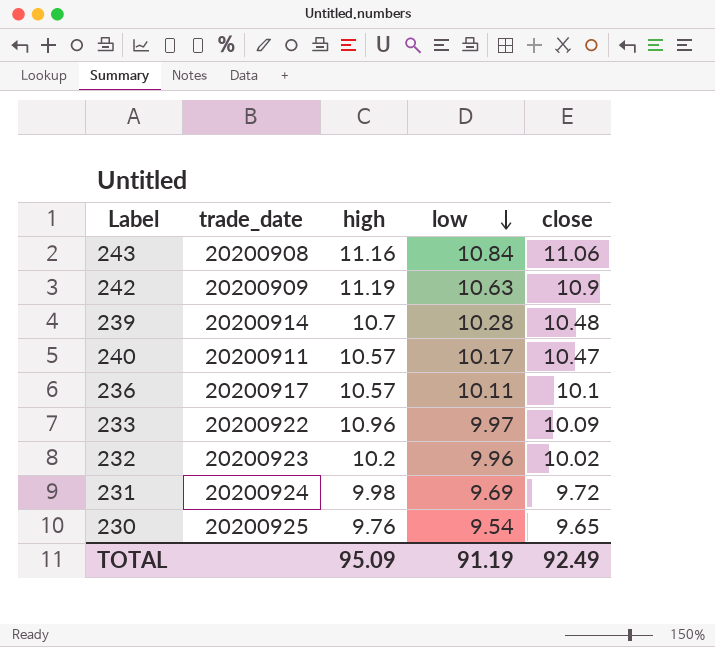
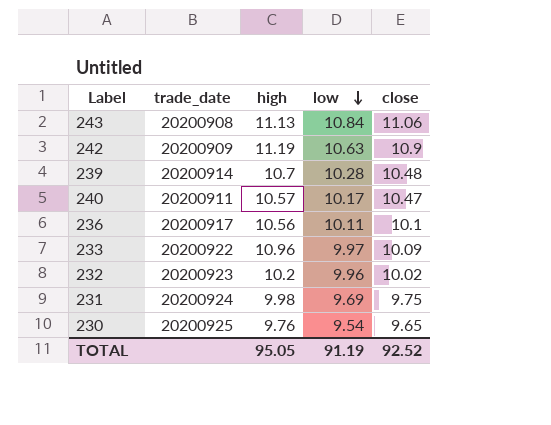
243 | high: 11.16 -> 11.13
236 | high: 10.57 -> 10.56
231 | close: 9.72 -> 9.75
TOTAL | high: 95.09 -> 95.05
TOTAL | close: 92.49 -> 92.52

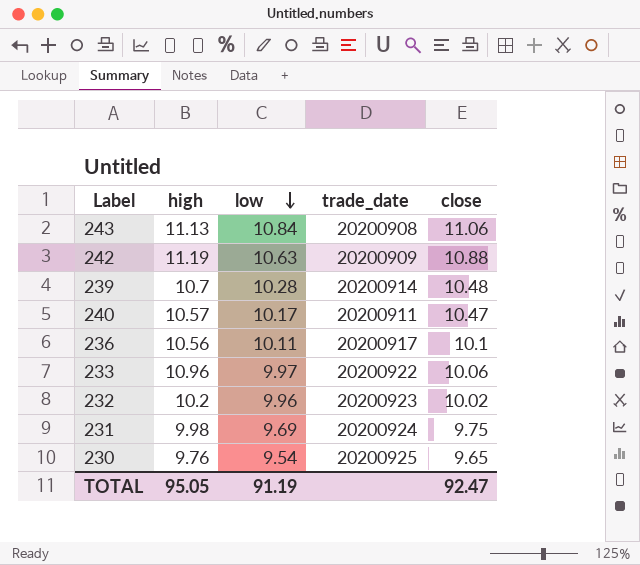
column trade_date | position: 2 -> 4
242 | close: 10.9 -> 10.88
233 | close: 10.09 -> 10.06
TOTAL | close: 92.52 -> 92.47

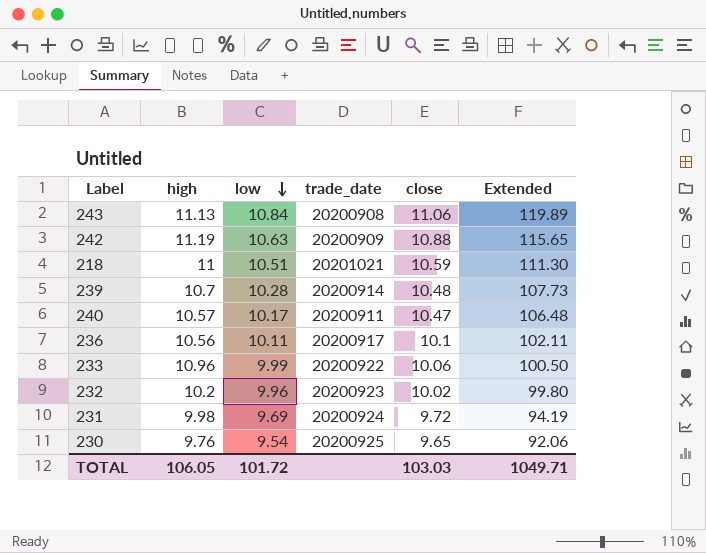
column Extended | formula: none -> [low] * [close]
row 218: none -> 11 | 10.51 | 20201021 | 10.59 | 111.30
233 | low: 9.97 -> 9.99
231 | close: 9.75 -> 9.72
TOTAL | high: 95.05 -> 106.05
TOTAL | low: 91.19 -> 101.72
TOTAL | close: 92.47 -> 103.03

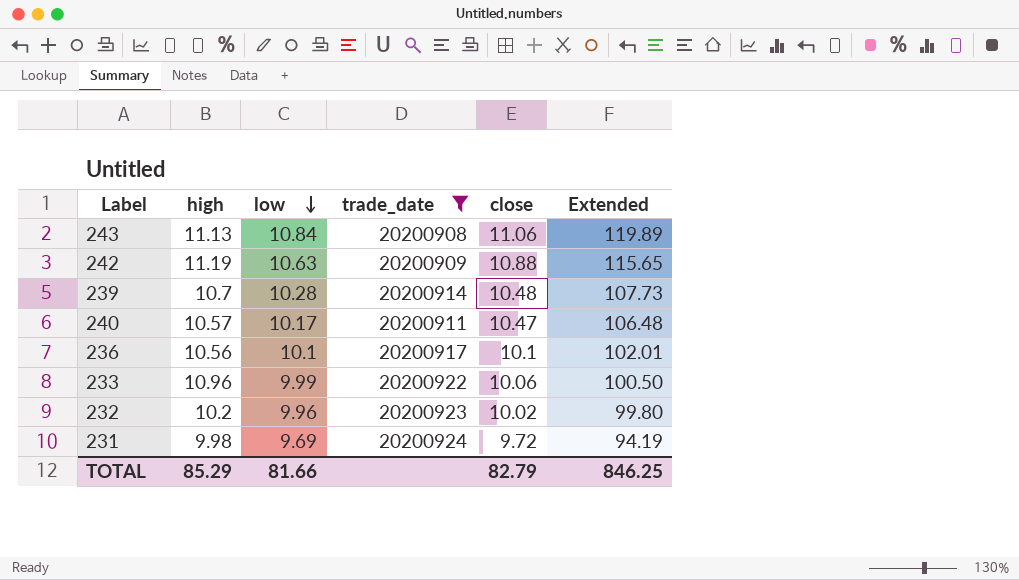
filter: none -> trade_date <= 20200924
236 | low: 10.11 -> 10.1
236 | Extended: 102.11 -> 102.01
TOTAL | high: 106.05 -> 85.29
TOTAL | low: 101.72 -> 81.66
TOTAL | close: 103.03 -> 82.79
TOTAL | Extended: 1049.71 -> 846.25

